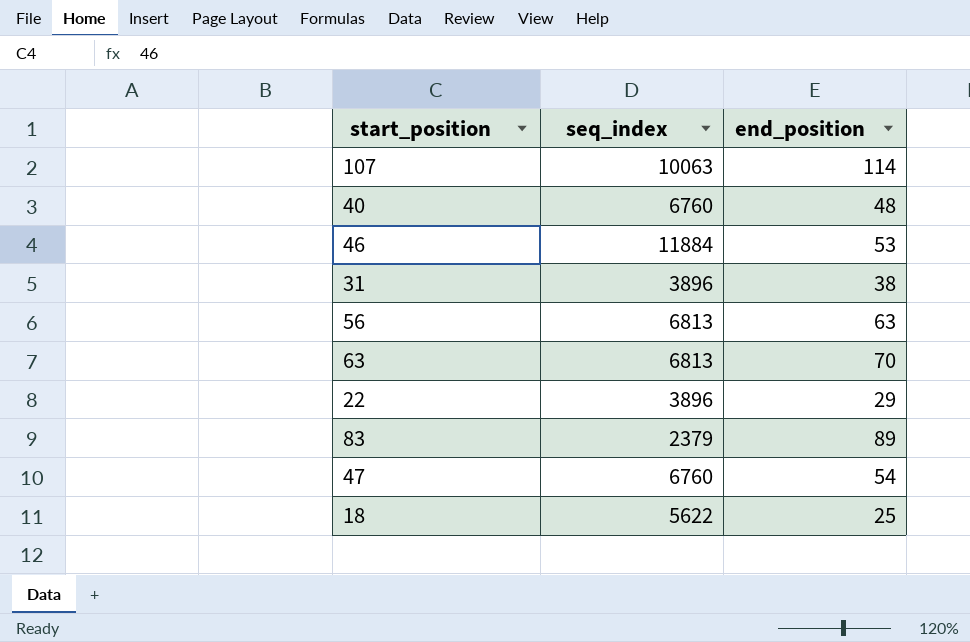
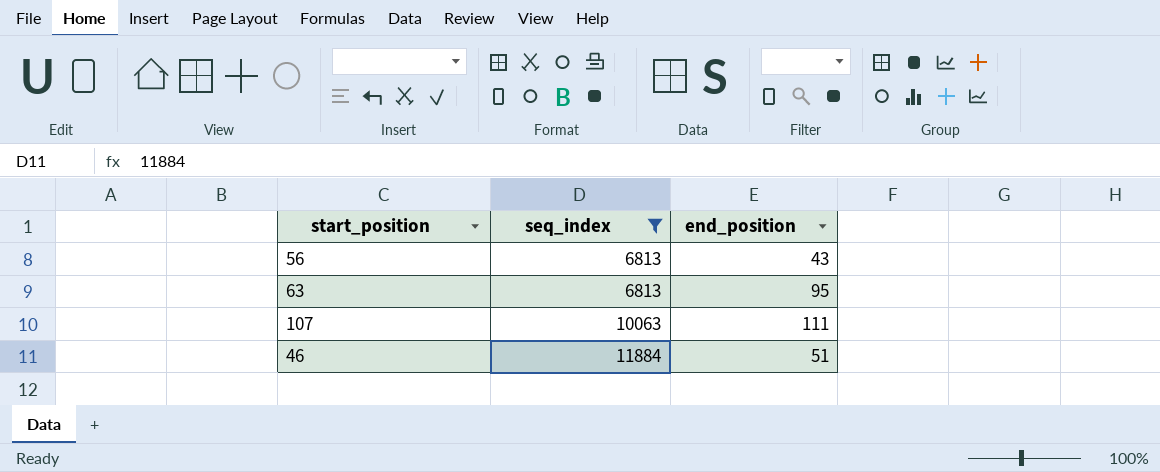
filter: none -> seq_index >= 6813
row order: none -> seq_index ascending
56 | end_position: 63 -> 43
63 | end_position: 70 -> 95
107 | end_position: 114 -> 111
46 | end_position: 53 -> 51

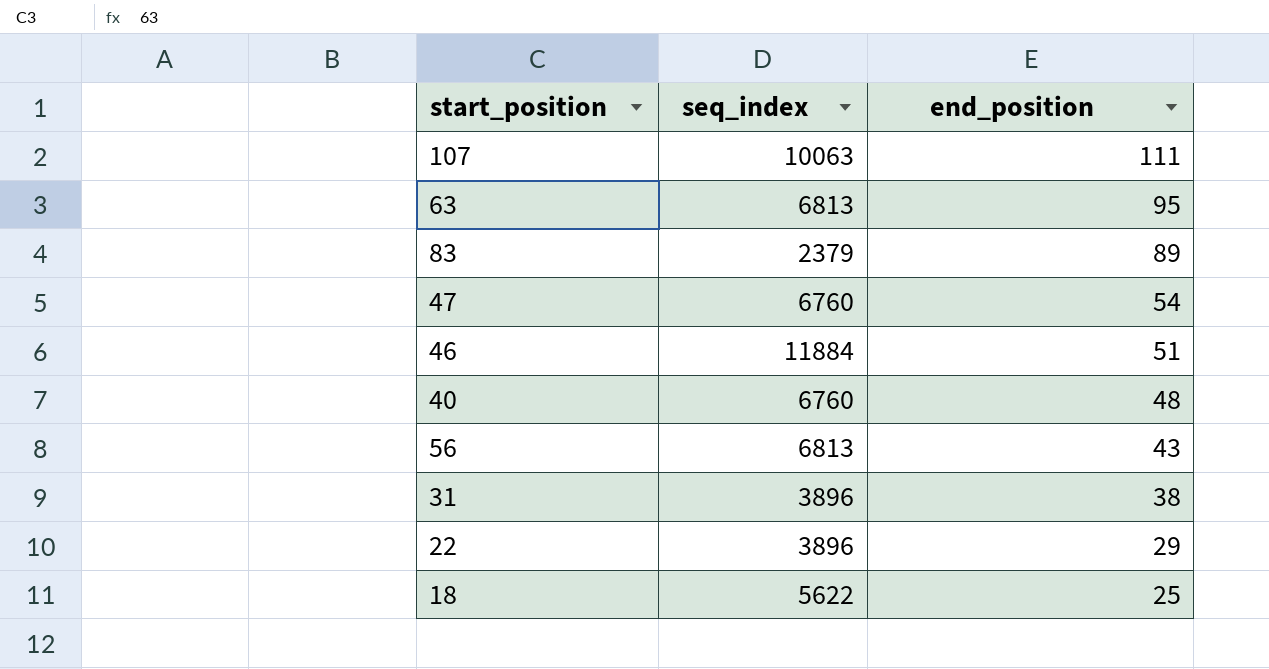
filter: seq_index >= 6813 -> none
row order: seq_index ascending -> end_position descending

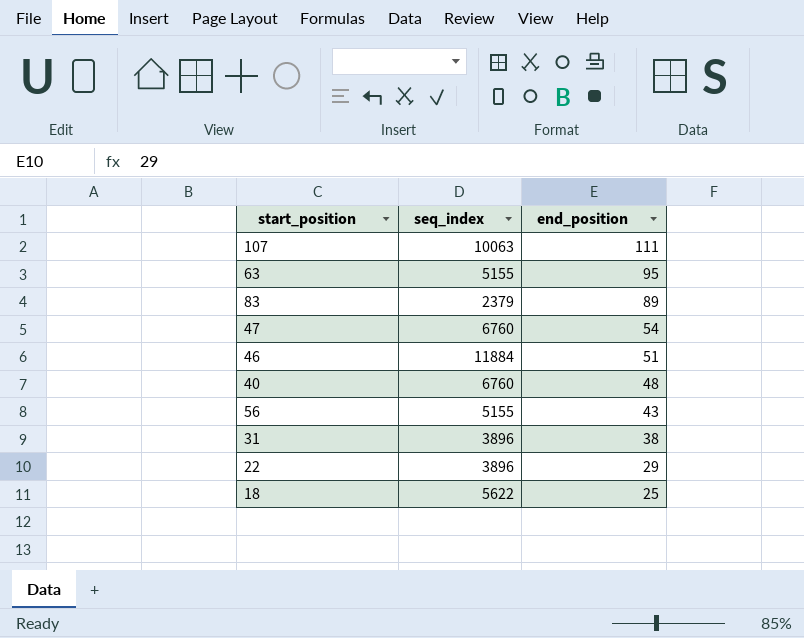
63 | seq_index: 6813 -> 5155
56 | seq_index: 6813 -> 5155

